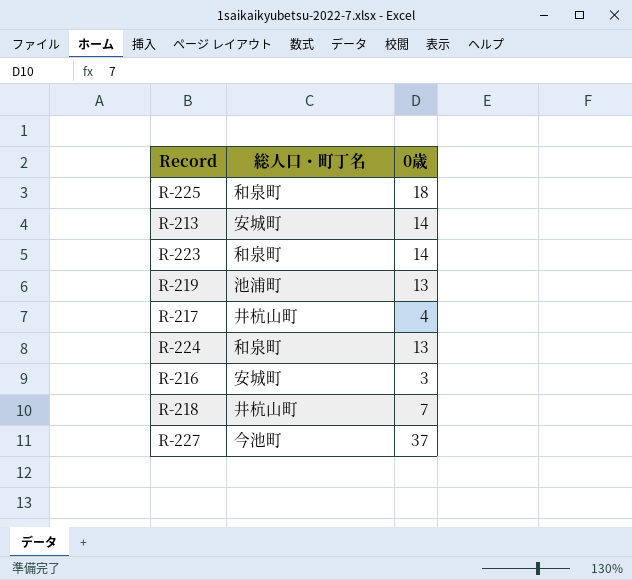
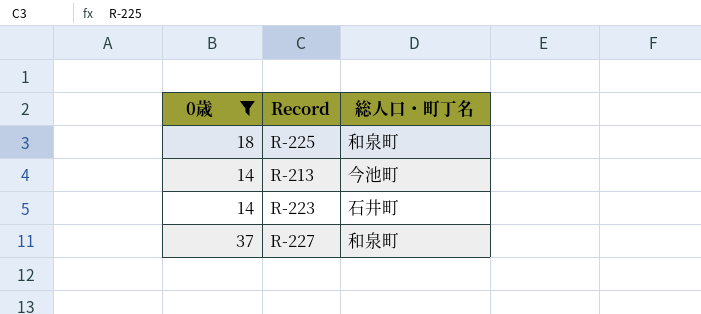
filter: none -> 0歳 >= 14
column 0歳 | position: 3 -> 1
R-213 | 総人口・町丁名: 安城町 -> 今池町
R-223 | 総人口・町丁名: 和泉町 -> 石井町
R-227 | 総人口・町丁名: 今池町 -> 和泉町

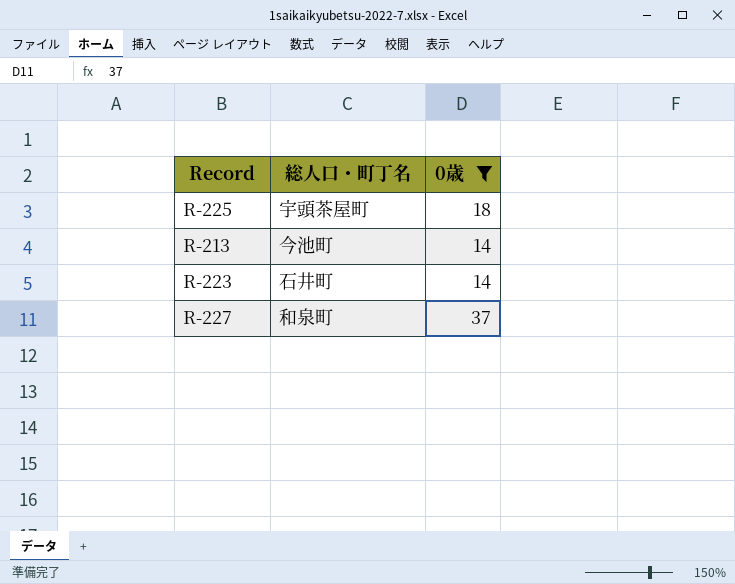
column 0歳 | position: 1 -> 3
R-225 | 総人口・町丁名: 和泉町 -> 宇頭茶屋町

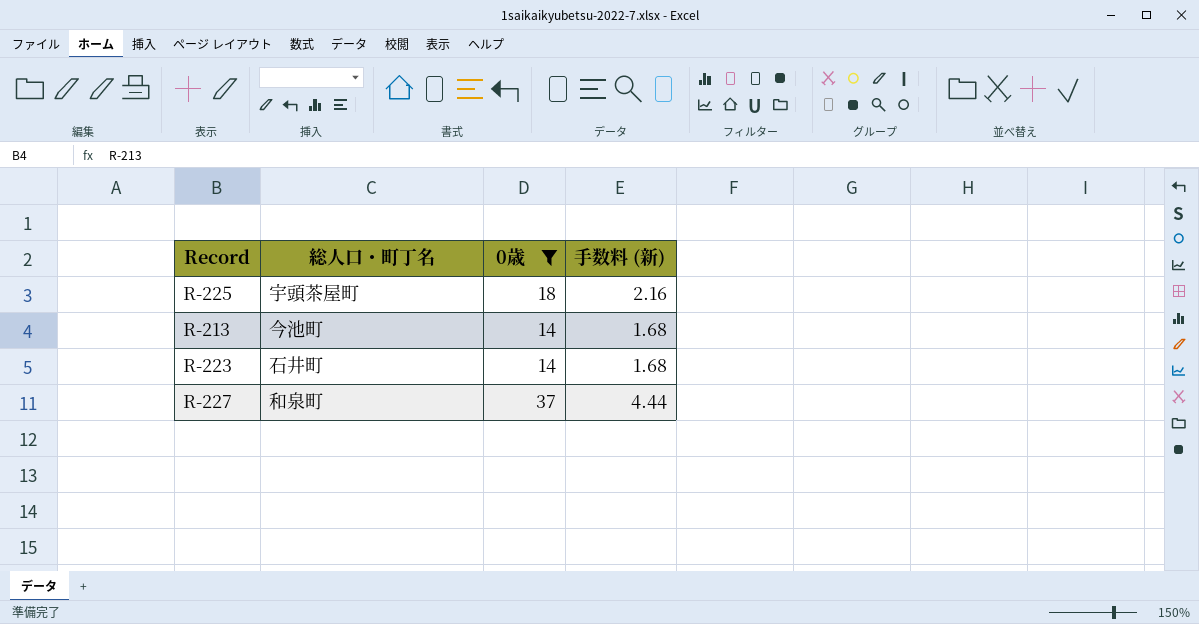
column 手数料 (新) | formula: none -> [0歳] * 0.12

